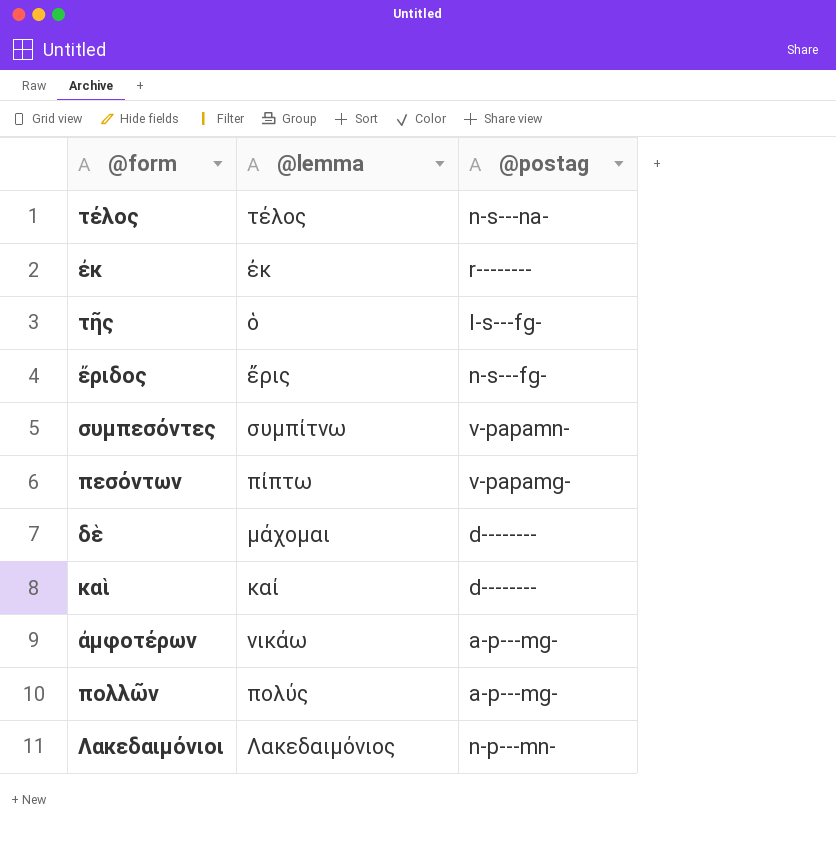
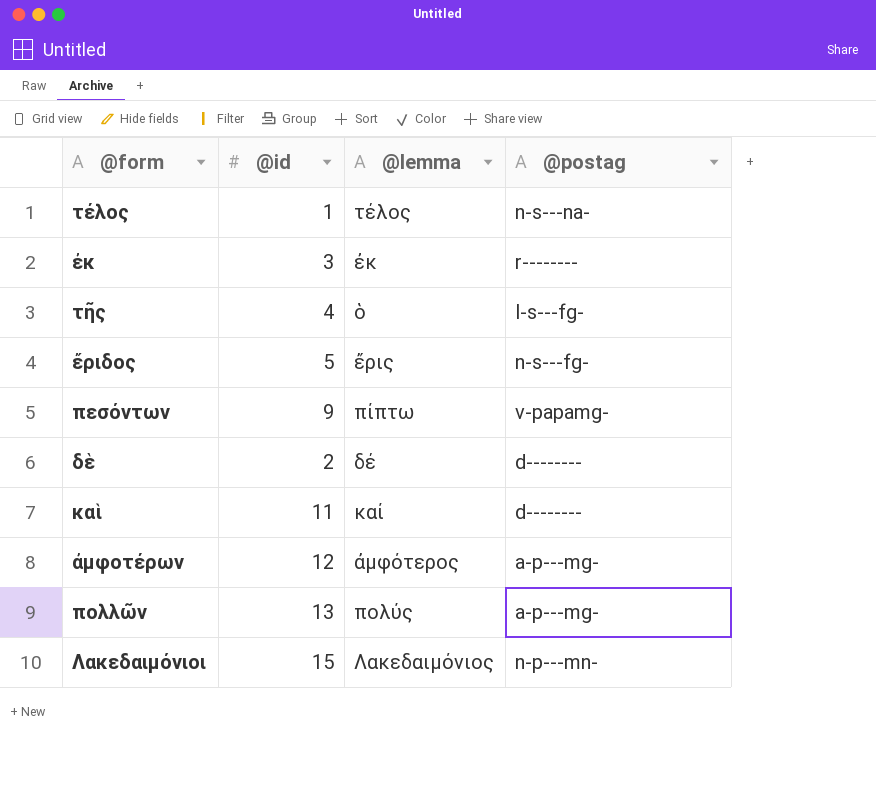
column @id | position: none -> 2
row συμπεσόντες: συμπίτνω | v-papamn- -> none
δὲ | @lemma: μάχομαι -> δέ
ἀμφοτέρων | @lemma: νικάω -> ἀμφότερος

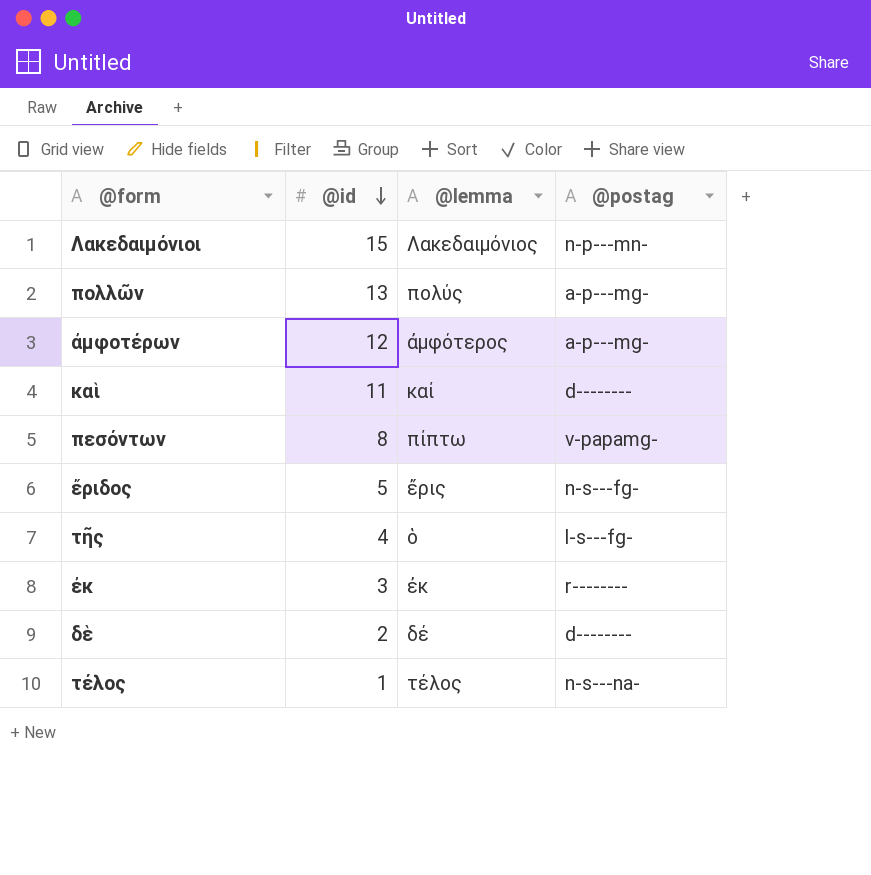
row order: none -> @id descending
πεσόντων | @id: 9 -> 8

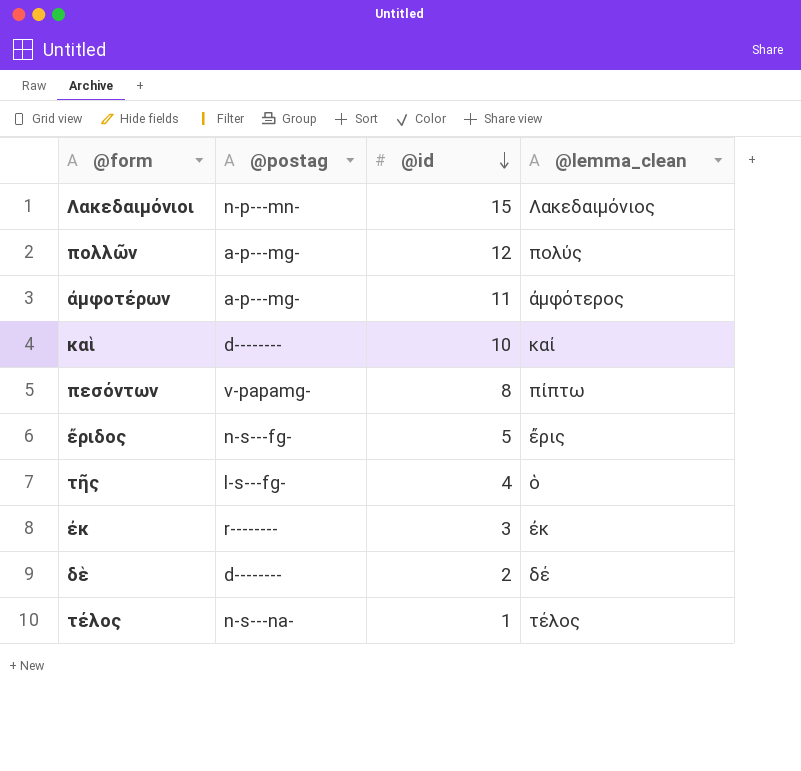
column @postag | position: 4 -> 2
column name: @lemma -> @lemma_clean
πολλῶν | @id: 13 -> 12
ἀμφοτέρων | @id: 12 -> 11
καὶ | @id: 11 -> 10

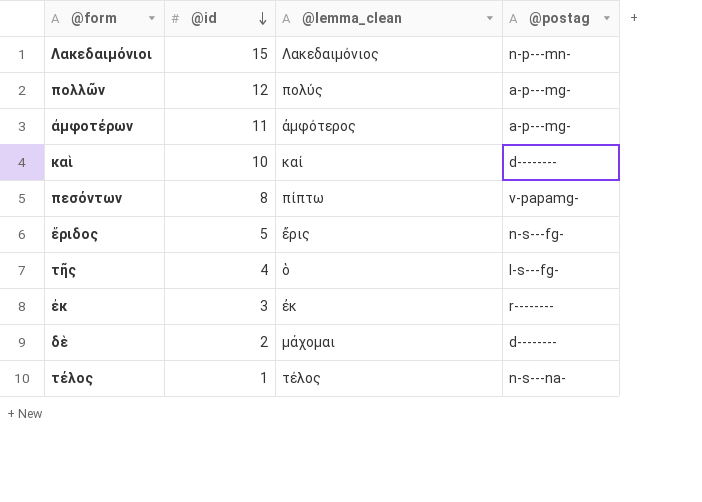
column @postag | position: 2 -> 4
δὲ | @lemma_clean: δέ -> μάχομαι

